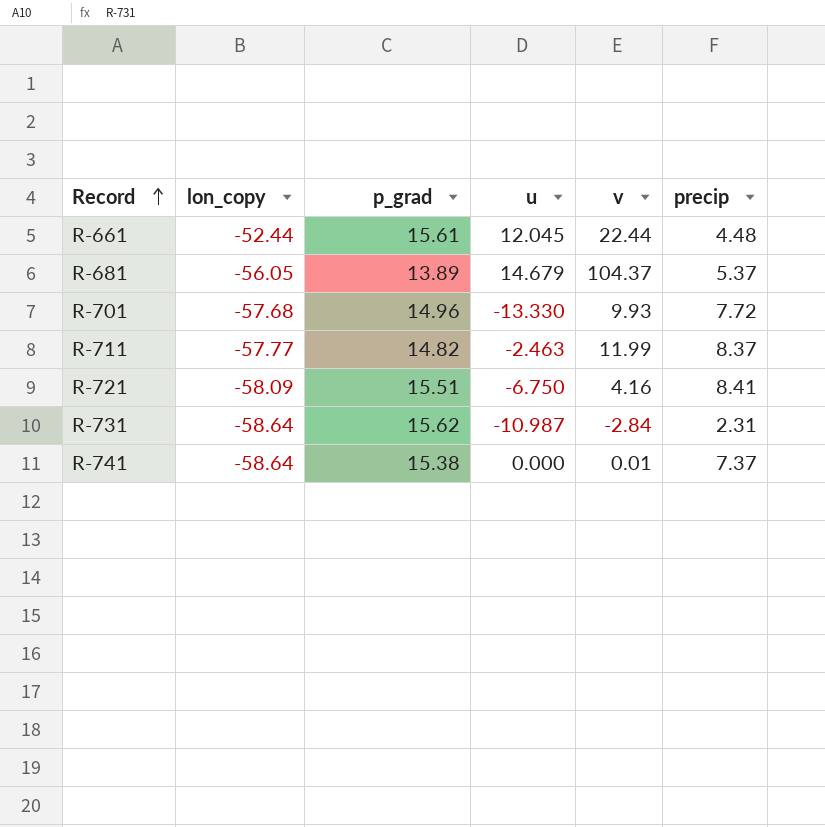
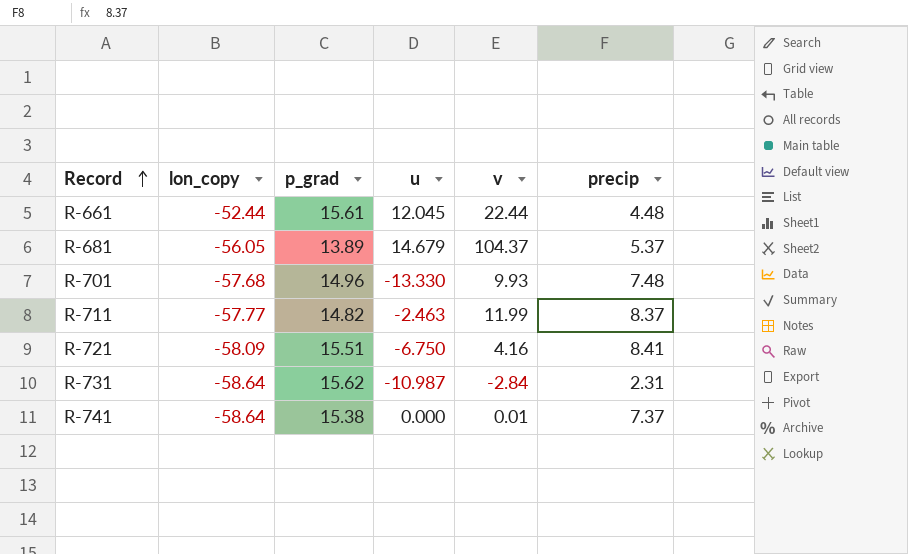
R-701 | precip: 7.72 -> 7.48

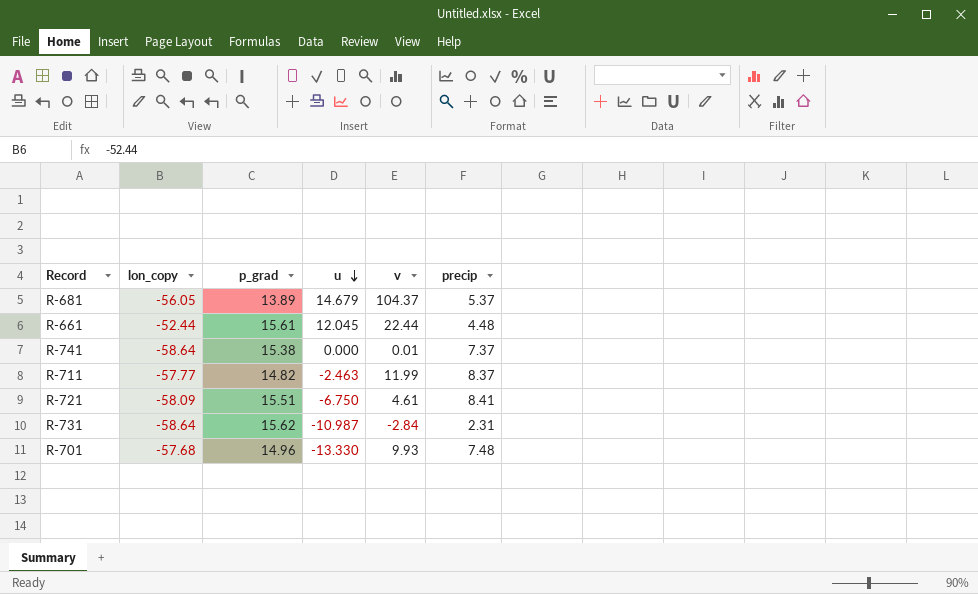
row order: Record ascending -> u descending
R-721 | v: 4.16 -> 4.61

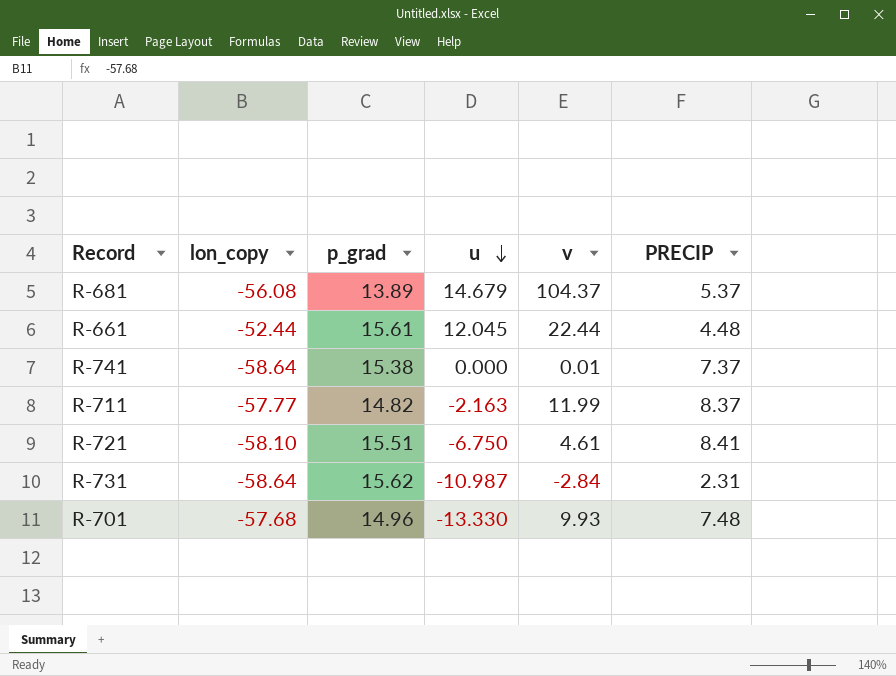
column name: precip -> PRECIP
R-681 | lon_copy: -56.05 -> -56.08
R-711 | u: -2.463 -> -2.163
R-721 | lon_copy: -58.09 -> -58.10

